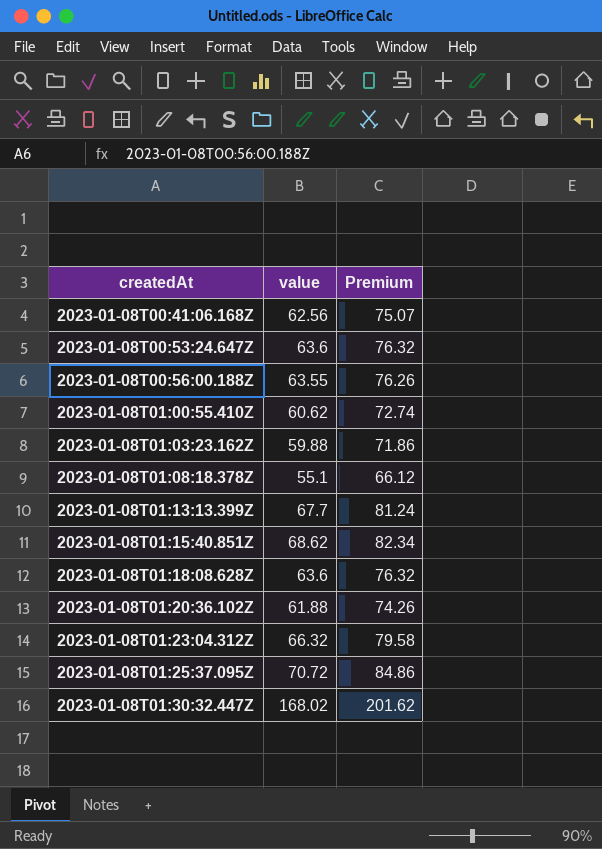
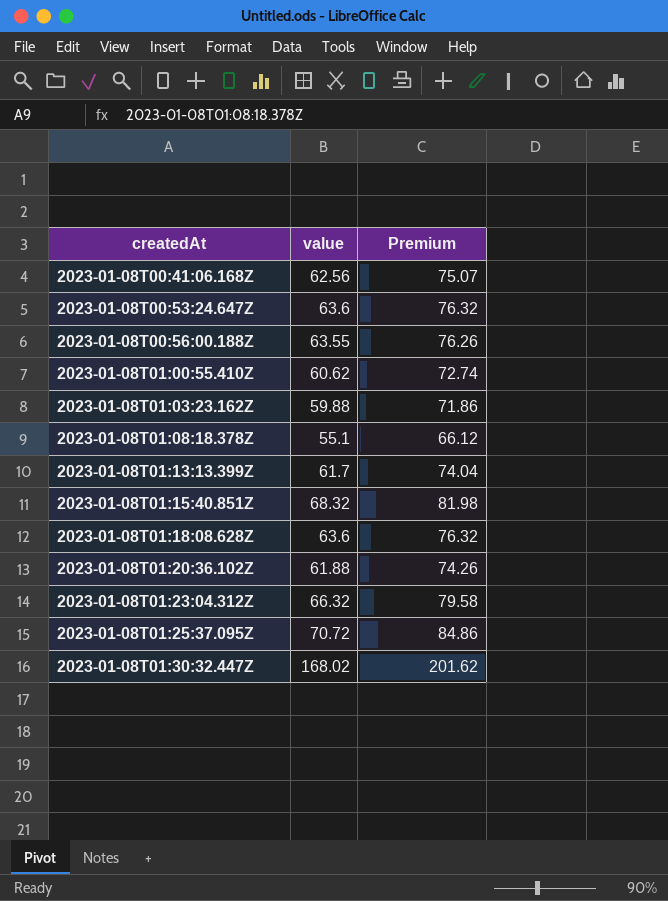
2023-01-08T01:13:13.399Z | value: 67.7 -> 61.7
2023-01-08T01:13:13.399Z | Premium: 81.24 -> 74.04
2023-01-08T01:15:40.851Z | value: 68.62 -> 68.32
2023-01-08T01:15:40.851Z | Premium: 82.34 -> 81.98

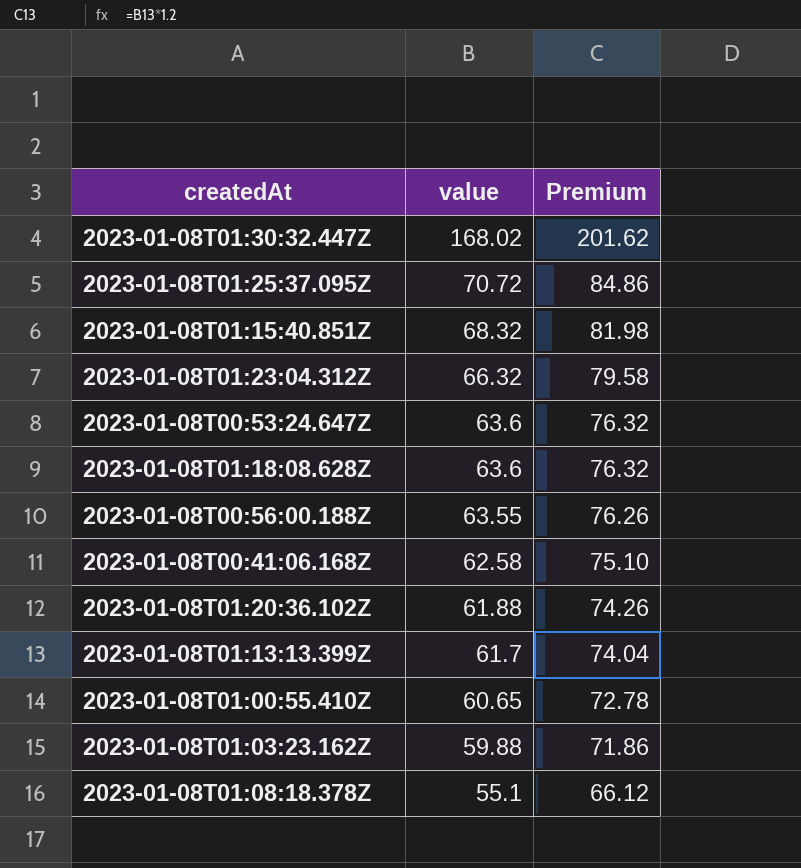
row order: createdAt ascending -> value descending
2023-01-08T00:41:06.168Z | value: 62.56 -> 62.58
2023-01-08T00:41:06.168Z | Premium: 75.07 -> 75.10
2023-01-08T01:00:55.410Z | value: 60.62 -> 60.65
2023-01-08T01:00:55.410Z | Premium: 72.74 -> 72.78

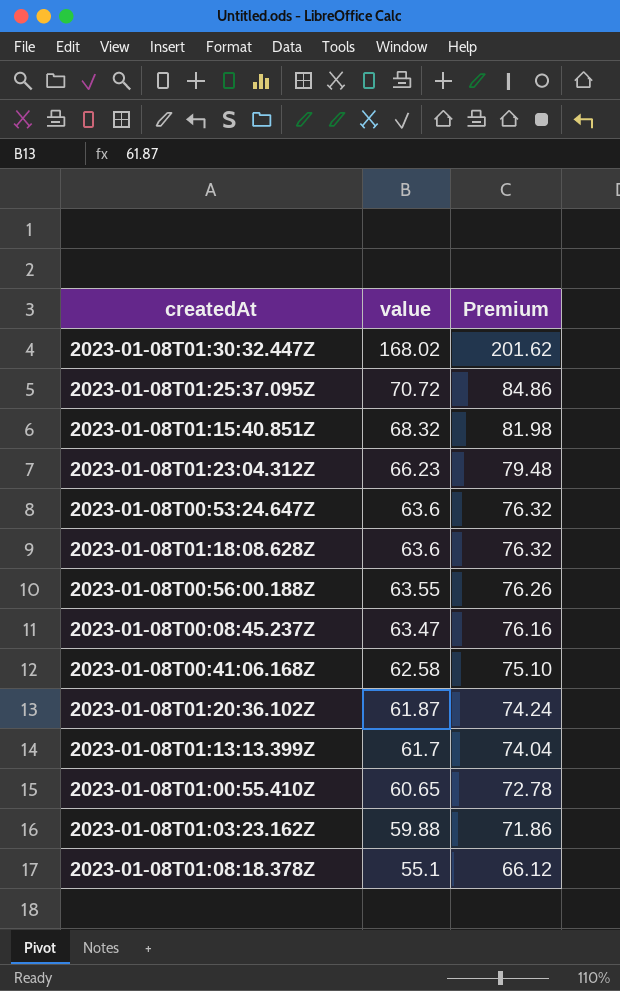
2023-01-08T01:23:04.312Z | value: 66.32 -> 66.23
2023-01-08T01:23:04.312Z | Premium: 79.58 -> 79.48
row 2023-01-08T00:08:45.237Z: none -> 63.47 | 76.16
2023-01-08T01:20:36.102Z | value: 61.88 -> 61.87
2023-01-08T01:20:36.102Z | Premium: 74.26 -> 74.24

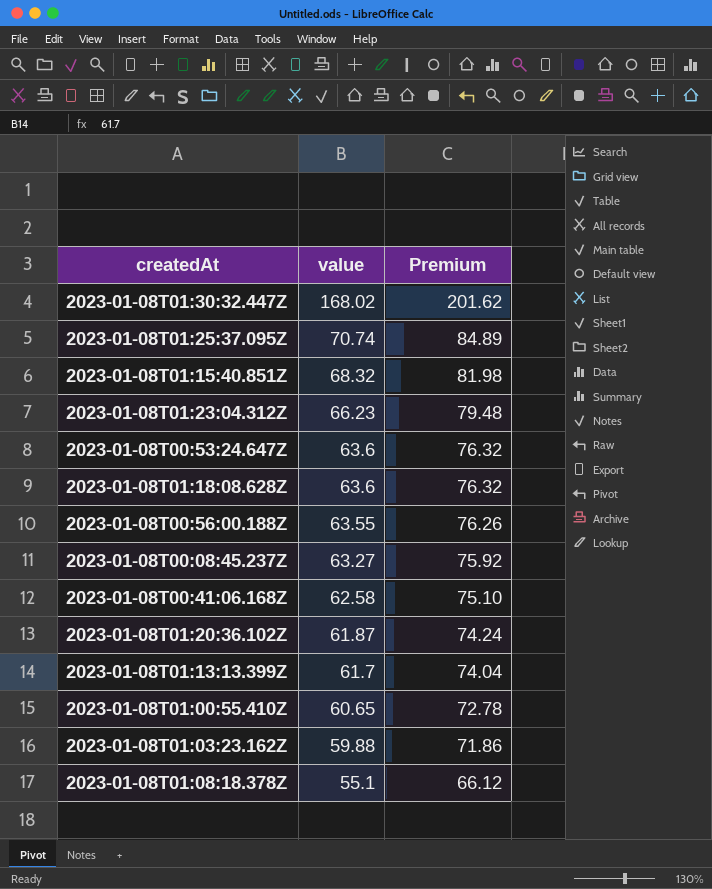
2023-01-08T01:25:37.095Z | value: 70.72 -> 70.74
2023-01-08T01:25:37.095Z | Premium: 84.86 -> 84.89
2023-01-08T00:08:45.237Z | value: 63.47 -> 63.27
2023-01-08T00:08:45.237Z | Premium: 76.16 -> 75.92

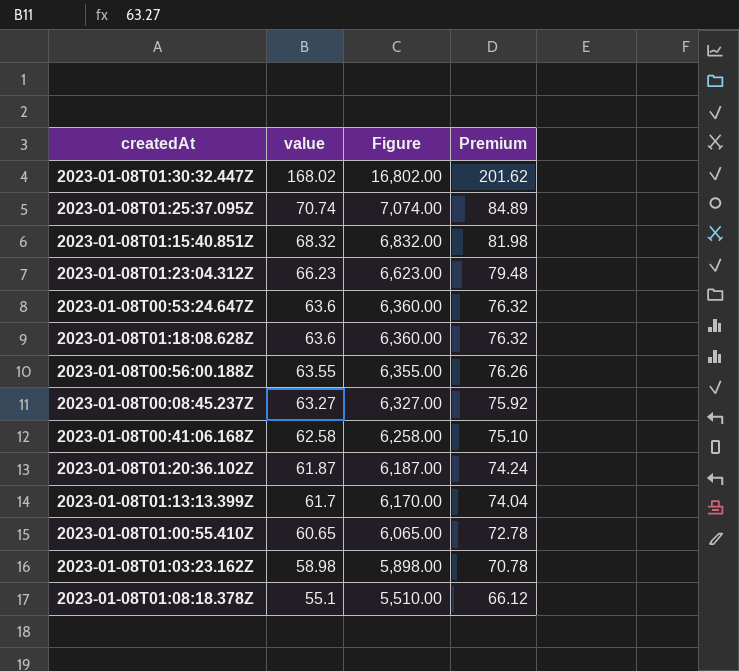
column Figure | formula: none -> [value] * 100
2023-01-08T01:03:23.162Z | value: 59.88 -> 58.98
2023-01-08T01:03:23.162Z | Premium: 71.86 -> 70.78

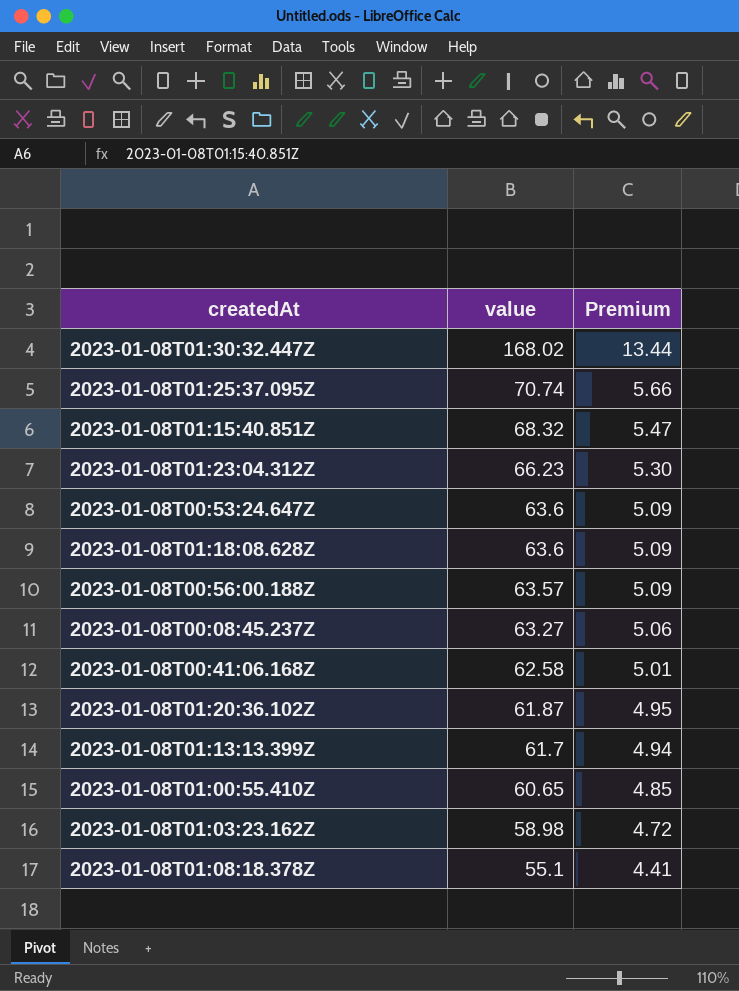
column Figure | formula: [value] * 100 -> none
column Premium | formula: [value] * 1.2 -> [value] * 0.08
2023-01-08T00:56:00.188Z | value: 63.55 -> 63.57

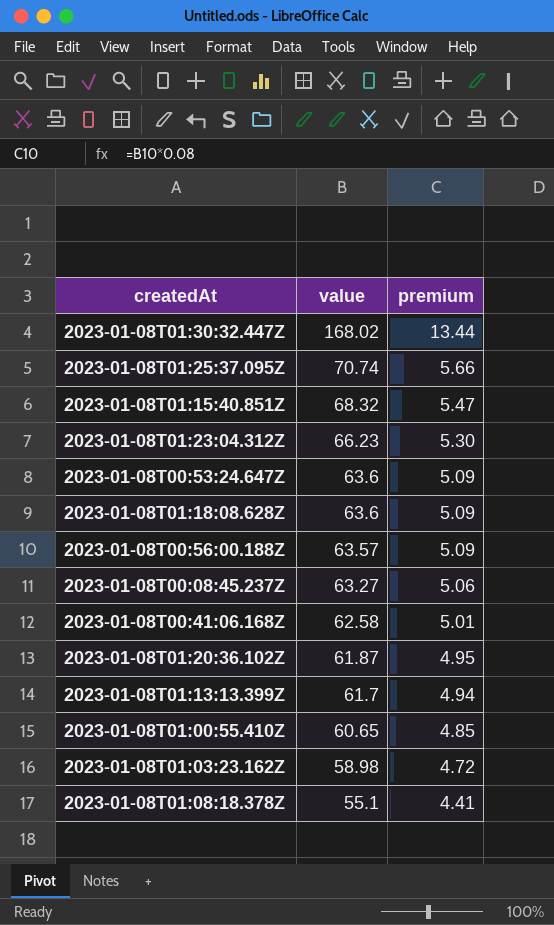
column name: Premium -> premium

